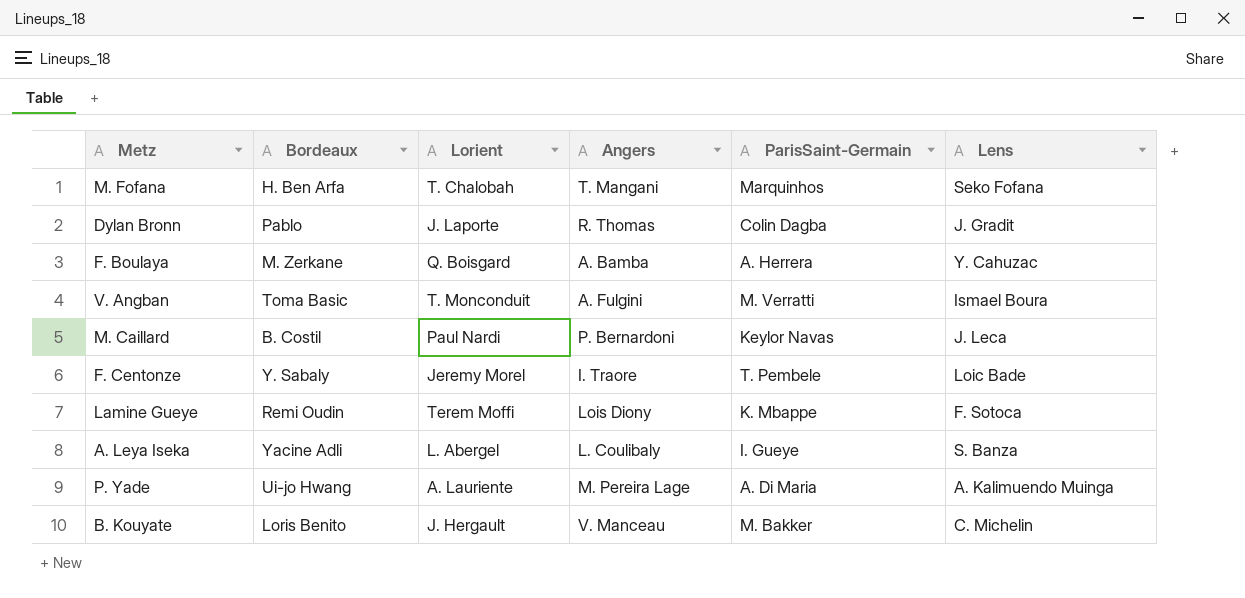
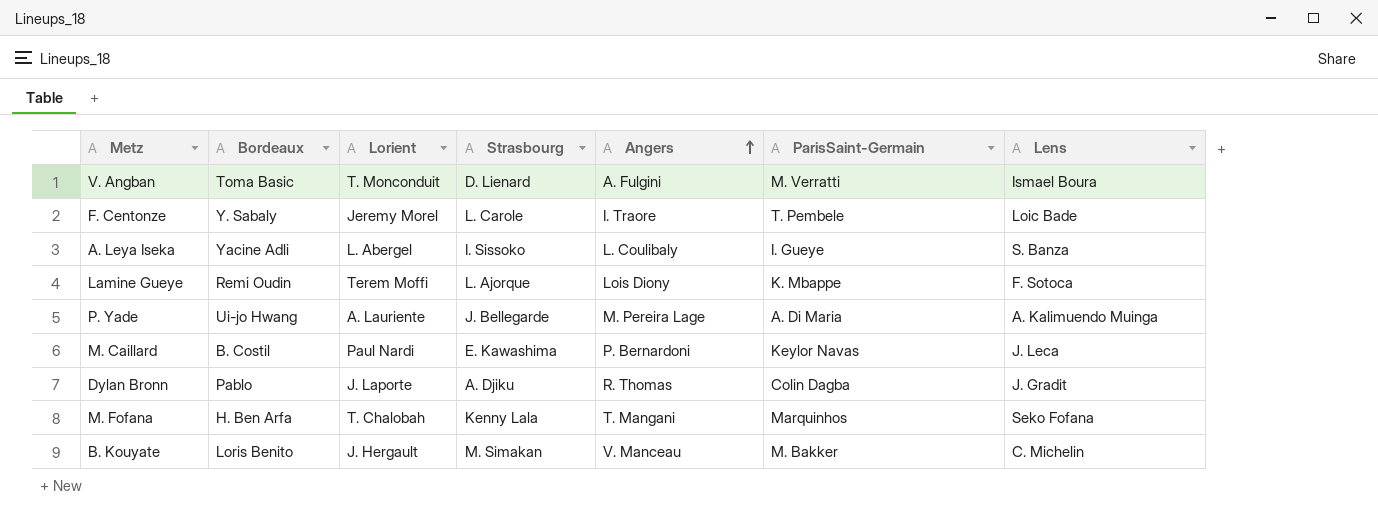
row order: none -> Angers ascending
column Strasbourg | position: none -> 4
row F. Boulaya: M. Zerkane | Q. Boisgard | A. Bamba | A. Herrera | Y. Cahuzac -> none

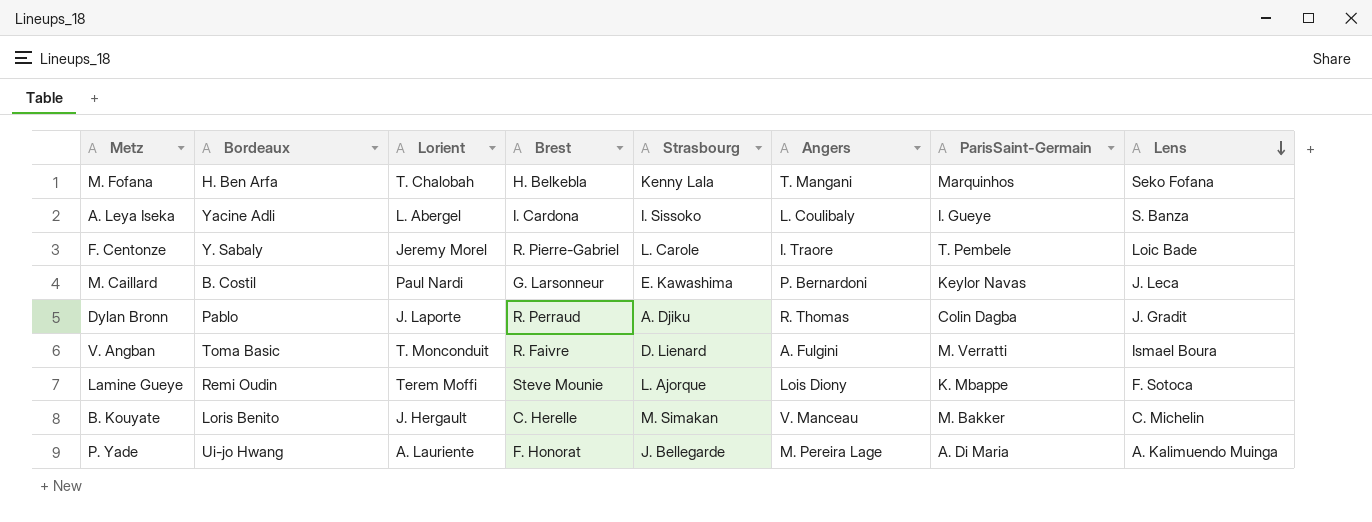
row order: Angers ascending -> Lens descending
column Brest | position: none -> 4

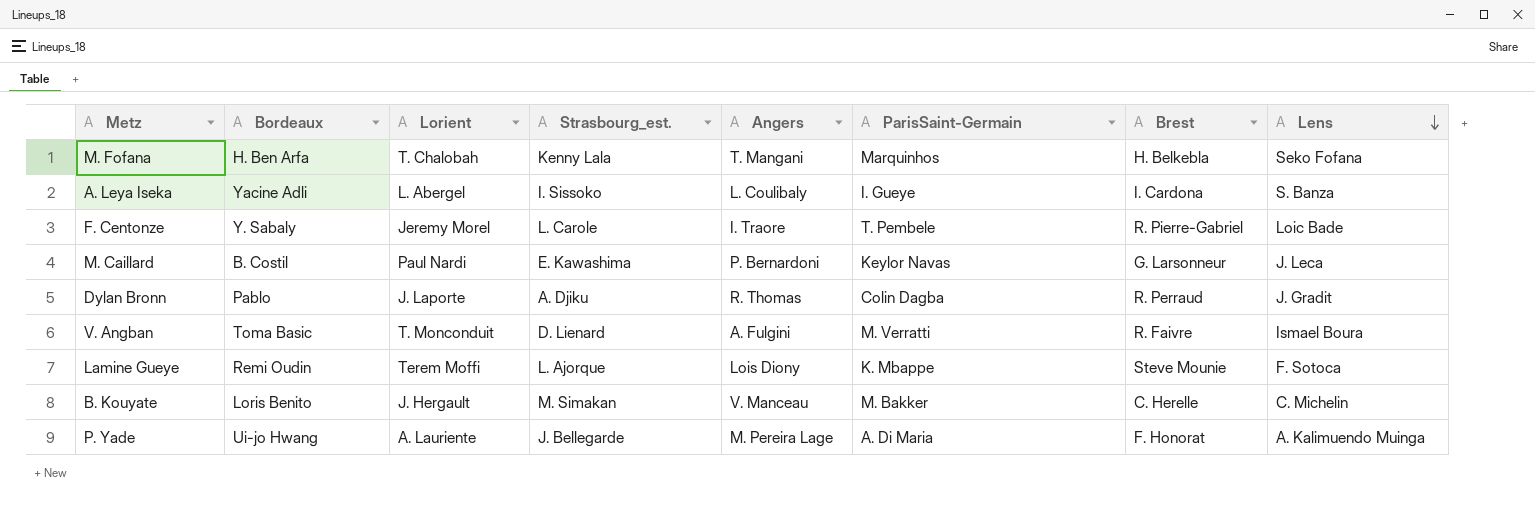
column name: Strasbourg -> Strasbourg_est.
column Brest | position: 4 -> 7

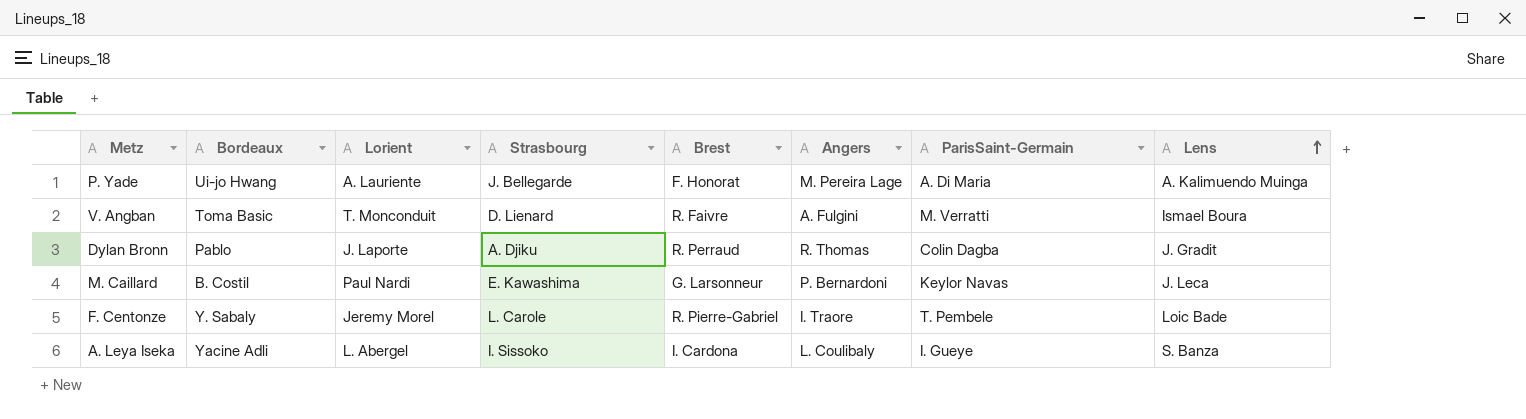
row order: Lens descending -> Lens ascending
column name: Strasbourg_est. -> Strasbourg
column Brest | position: 7 -> 5
row M. Fofana: H. Ben Arfa | T. Chalobah | Kenny Lala | T. Mangani | Marquinhos | H. Belkebla | Seko Fofana -> none
row Lamine Gueye: Remi Oudin | Terem Moffi | L. Ajorque | Lois Diony | K. Mbappe | Steve Mounie | F. Sotoca -> none
row B. Kouyate: Loris Benito | J. Hergault | M. Simakan | V. Manceau | M. Bakker | C. Herelle | C. Michelin -> none

